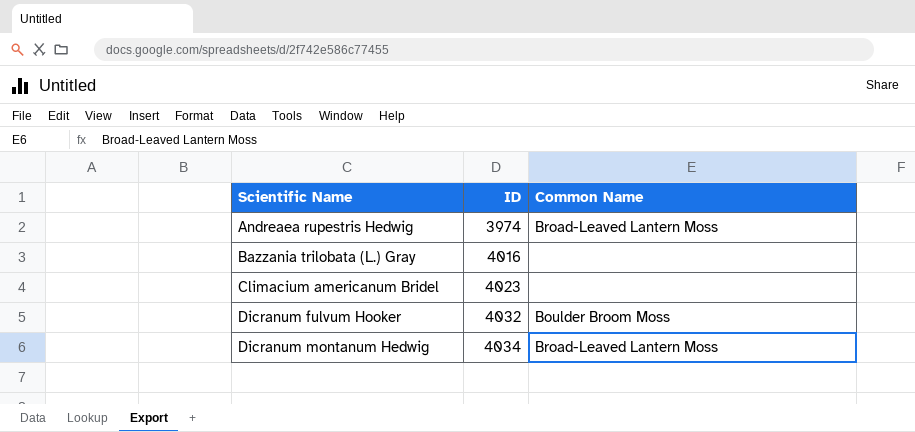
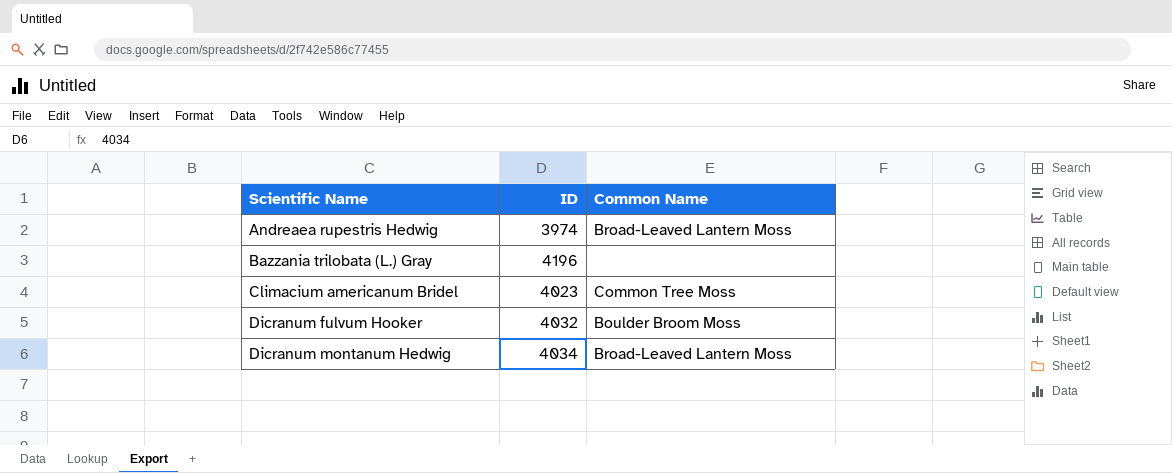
Bazzania trilobata (L.) Gray | ID: 4016 -> 4196
Climacium americanum Bridel | Common Name: none -> Common Tree Moss

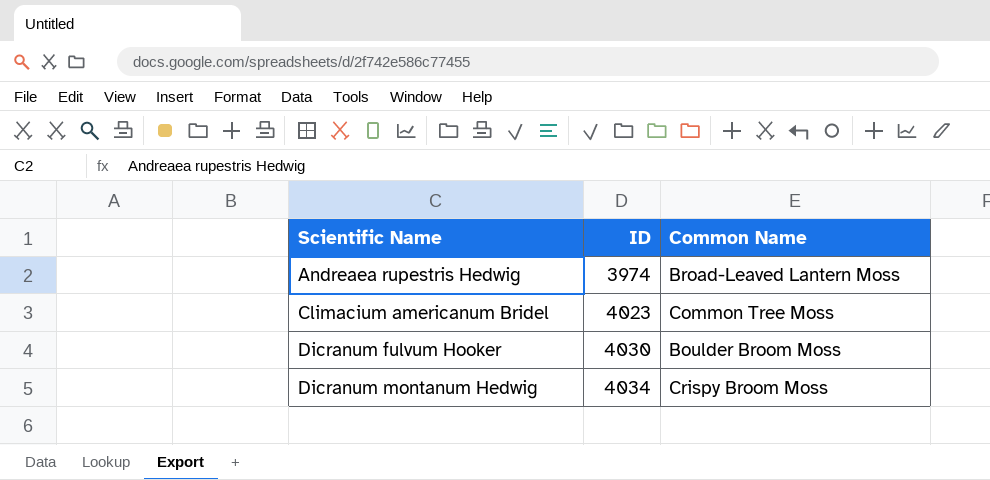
row Bazzania trilobata (L.) Gray: 4196 | none -> none
Dicranum fulvum Hooker | ID: 4032 -> 4030
Dicranum montanum Hedwig | Common Name: Broad-Leaved Lantern Moss -> Crispy Broom Moss

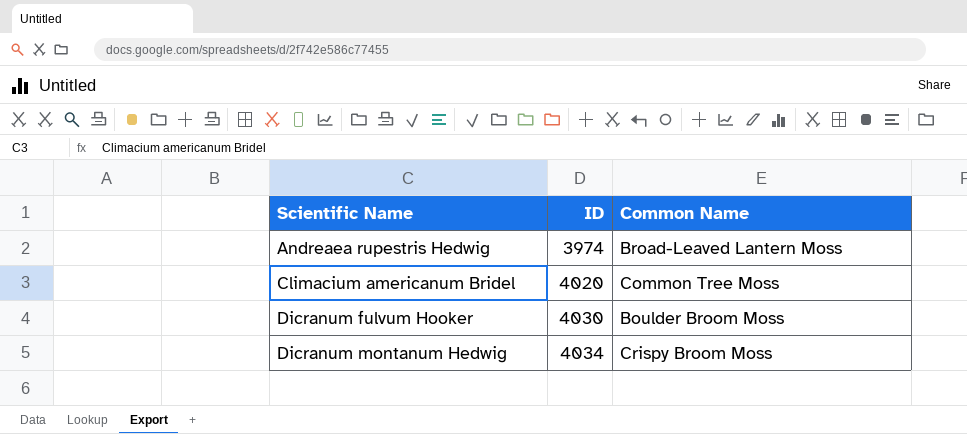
Climacium americanum Bridel | ID: 4023 -> 4020

